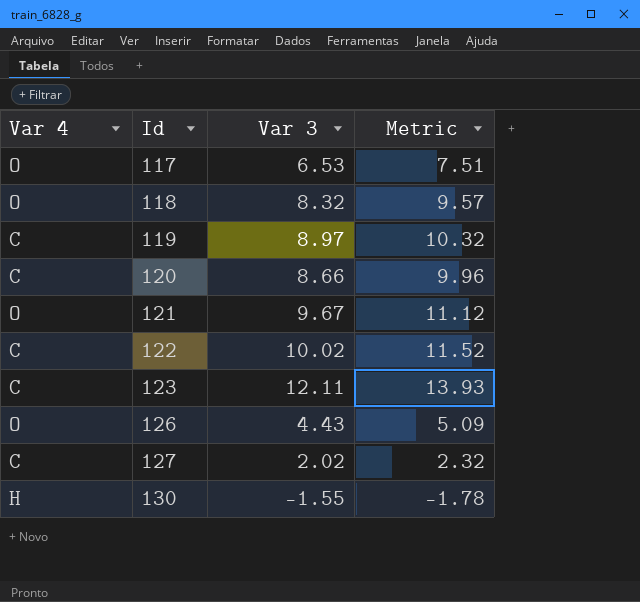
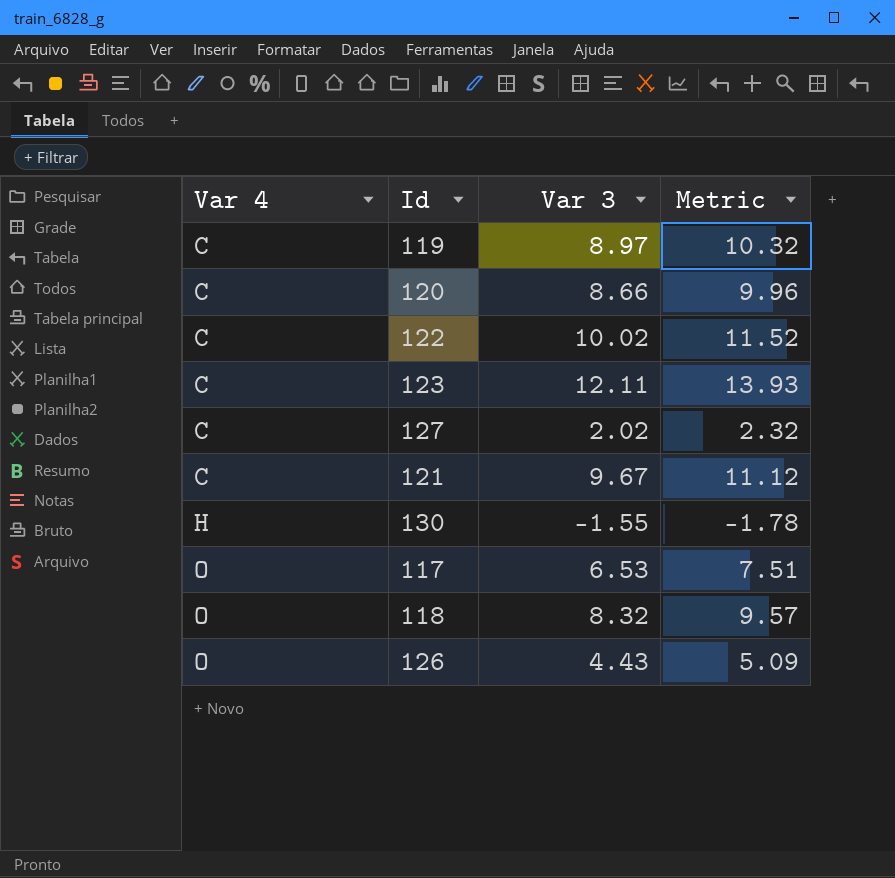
row order: Id ascending -> Var 4 ascending
121 | Var 4: O -> C

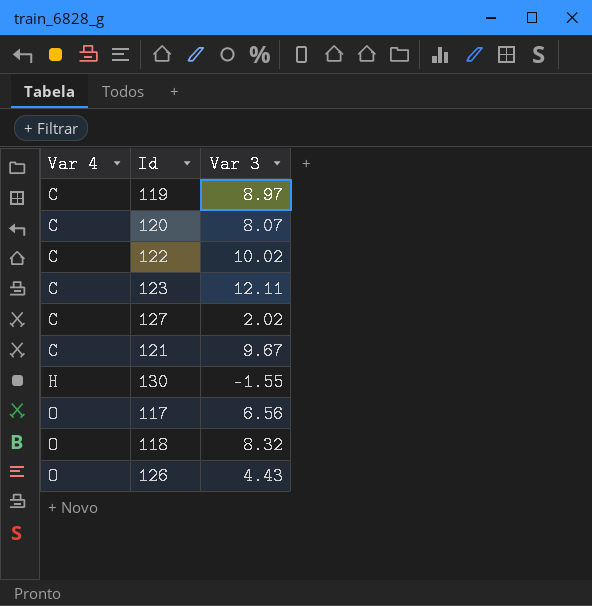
column Metric | formula: [Var 3] * 1.15 -> none
120 | Var 3: 8.66 -> 8.07
117 | Var 3: 6.53 -> 6.56

